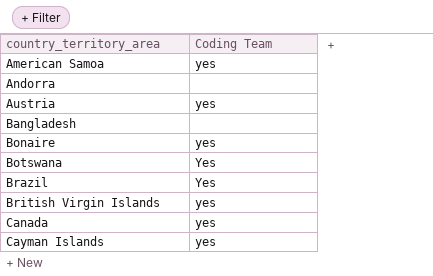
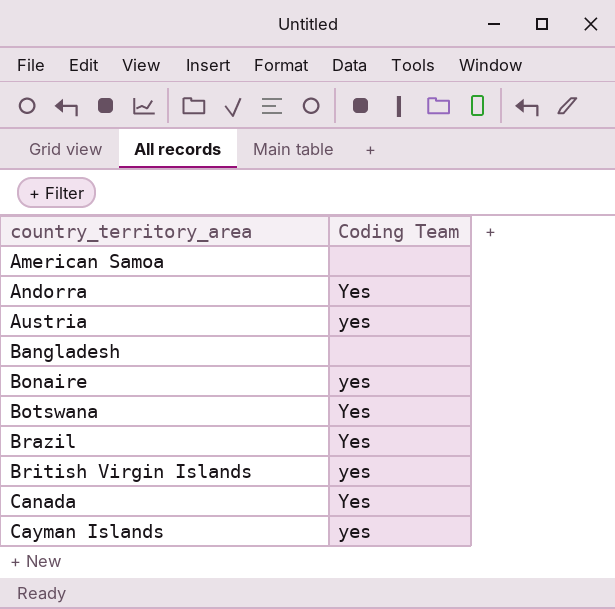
American Samoa | Coding Team: yes -> none
Andorra | Coding Team: none -> Yes
Canada | Coding Team: yes -> Yes

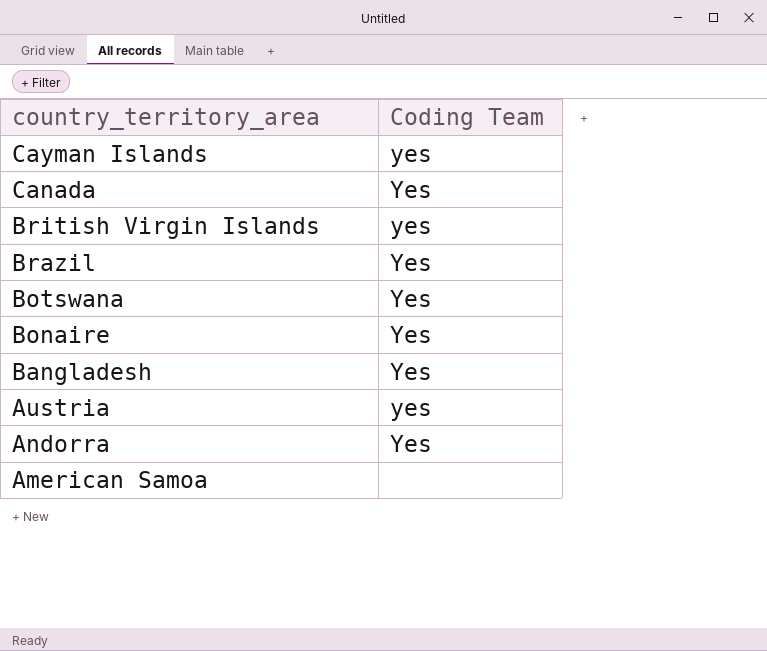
row order: country_territory_area ascending -> country_territory_area descending
Bonaire | Coding Team: yes -> Yes
Bangladesh | Coding Team: none -> Yes

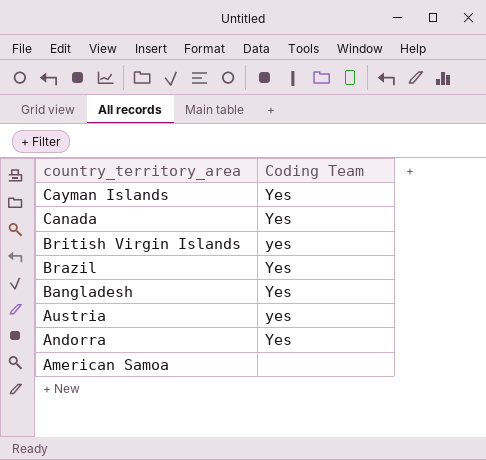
row Botswana: Yes -> none
row Bonaire: Yes -> none
Cayman Islands | Coding Team: yes -> Yes

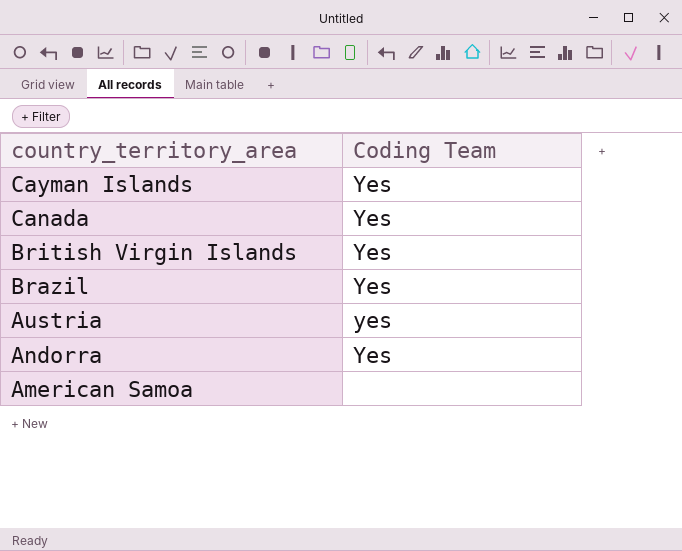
row Bangladesh: Yes -> none
British Virgin Islands | Coding Team: yes -> Yes

